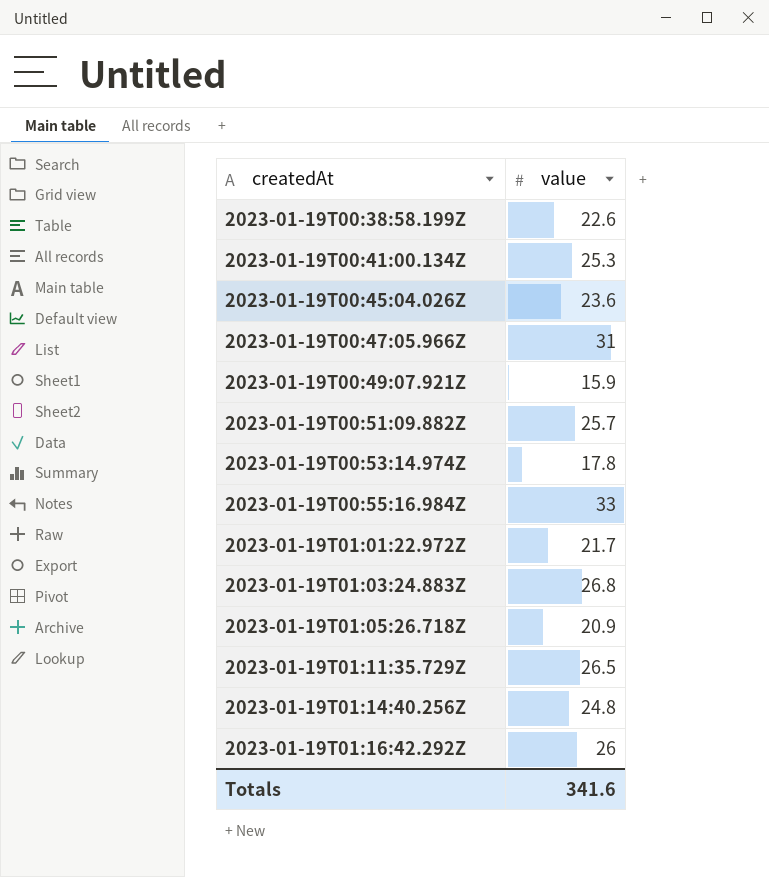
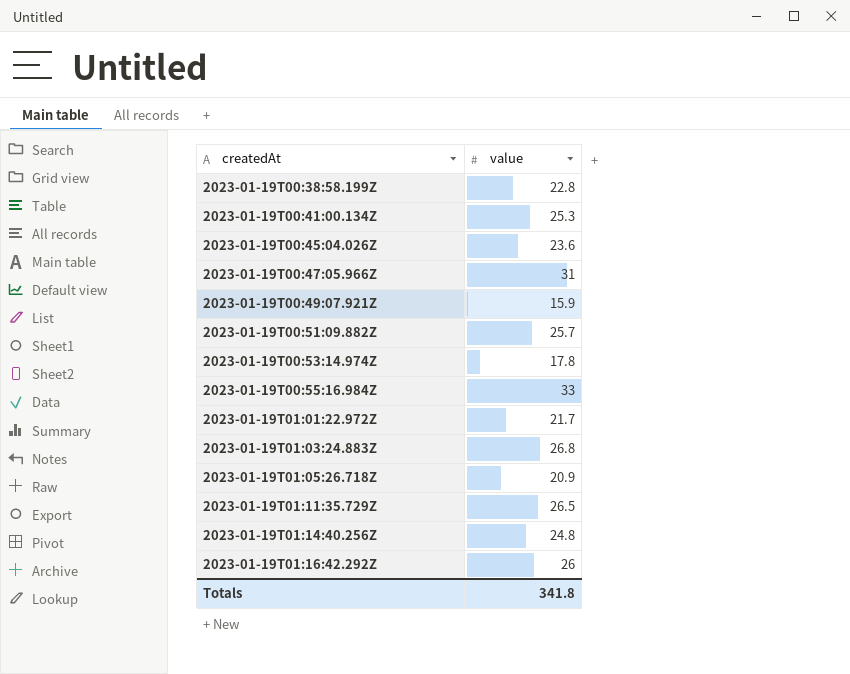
2023-01-19T00:38:58.199Z | value: 22.6 -> 22.8
Totals | value: 341.6 -> 341.8

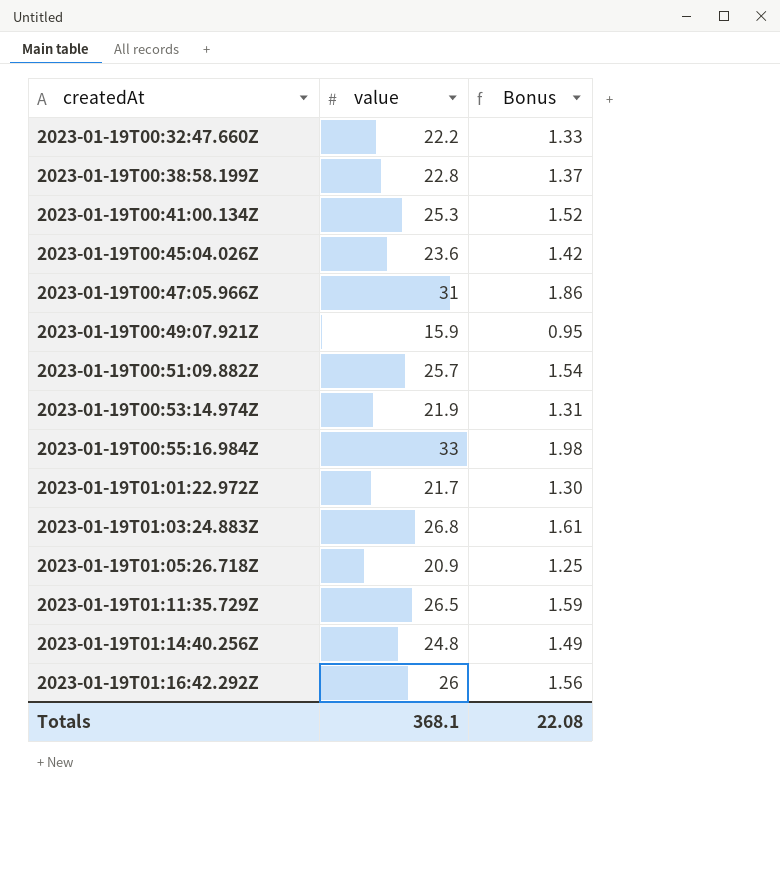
column Bonus | formula: none -> [value] * 0.06
row 2023-01-19T00:32:47.660Z: none -> 22.2 | 1.33
2023-01-19T00:53:14.974Z | value: 17.8 -> 21.9
Totals | value: 341.8 -> 368.1

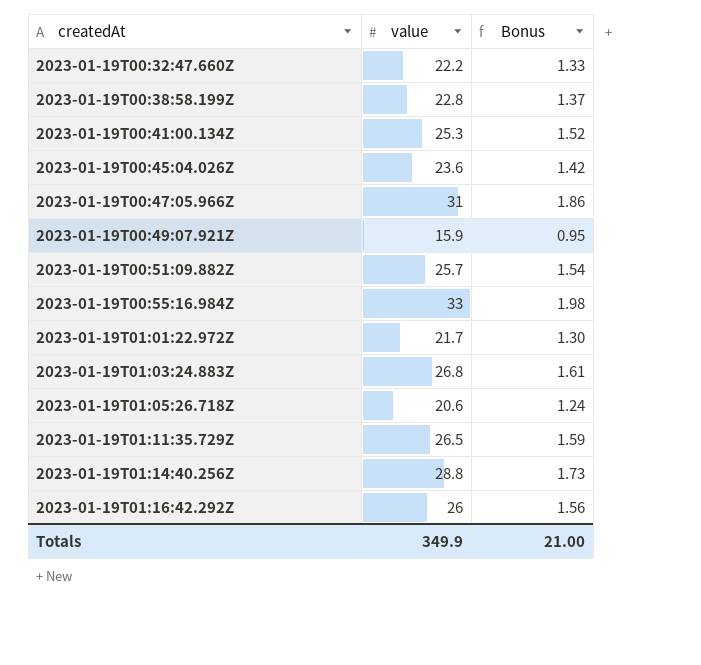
row 2023-01-19T00:53:14.974Z: 21.9 | 1.31 -> none
2023-01-19T01:05:26.718Z | value: 20.9 -> 20.6
2023-01-19T01:05:26.718Z | Bonus: 1.25 -> 1.24
2023-01-19T01:14:40.256Z | value: 24.8 -> 28.8
2023-01-19T01:14:40.256Z | Bonus: 1.49 -> 1.73
Totals | value: 368.1 -> 349.9
Totals | Bonus: 22.08 -> 21.00

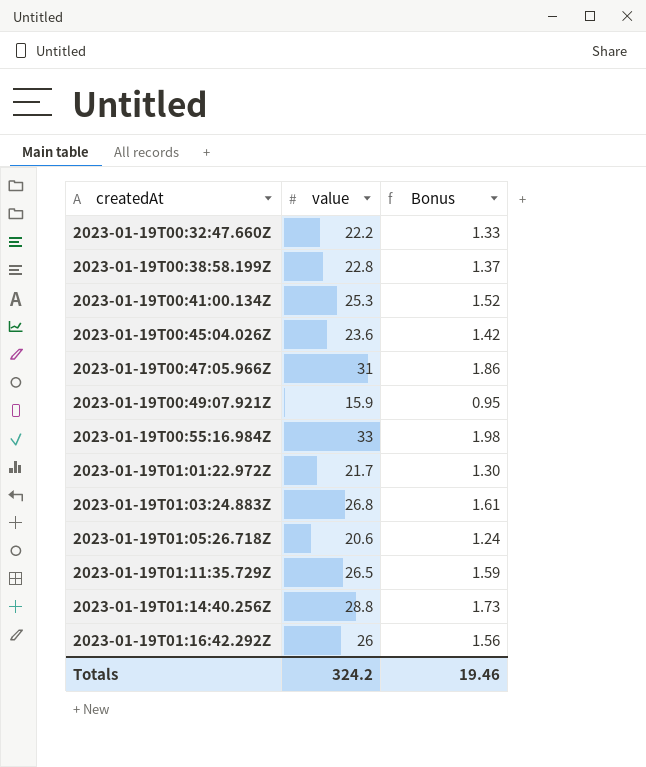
row 2023-01-19T00:51:09.882Z: 25.7 | 1.54 -> none
Totals | value: 349.9 -> 324.2
Totals | Bonus: 21.00 -> 19.46

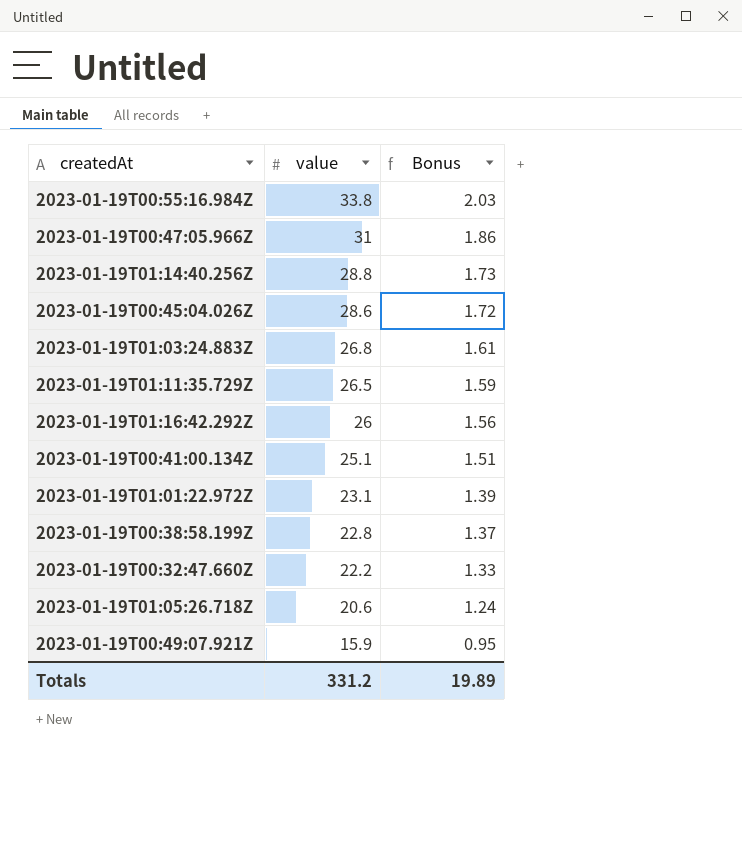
row order: createdAt ascending -> value descending
2023-01-19T00:55:16.984Z | value: 33 -> 33.8
2023-01-19T00:55:16.984Z | Bonus: 1.98 -> 2.03
2023-01-19T00:45:04.026Z | value: 23.6 -> 28.6
2023-01-19T00:45:04.026Z | Bonus: 1.42 -> 1.72
2023-01-19T00:41:00.134Z | value: 25.3 -> 25.1
2023-01-19T00:41:00.134Z | Bonus: 1.52 -> 1.51
2023-01-19T01:01:22.972Z | value: 21.7 -> 23.1
2023-01-19T01:01:22.972Z | Bonus: 1.30 -> 1.39
Totals | value: 324.2 -> 331.2
Totals | Bonus: 19.46 -> 19.89

